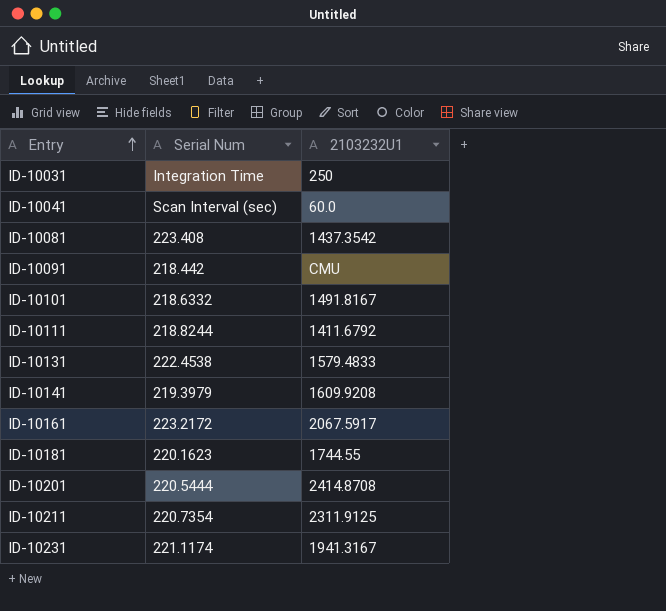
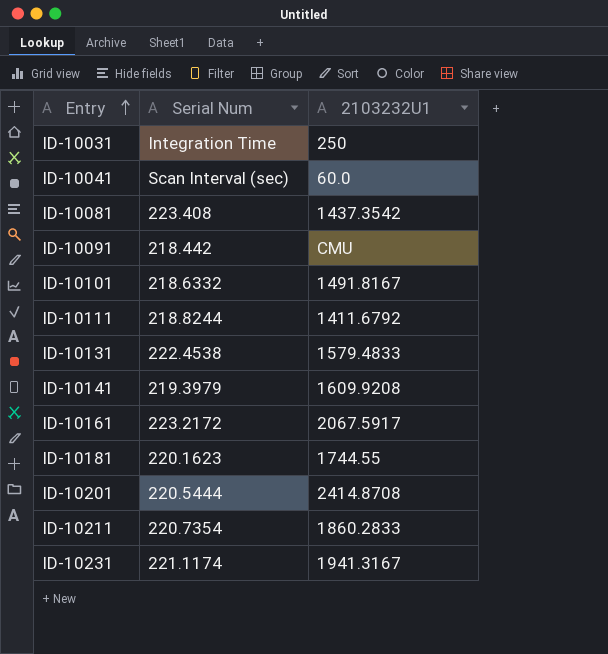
ID-10211 | 2103232U1: 2311.9125 -> 1860.2833

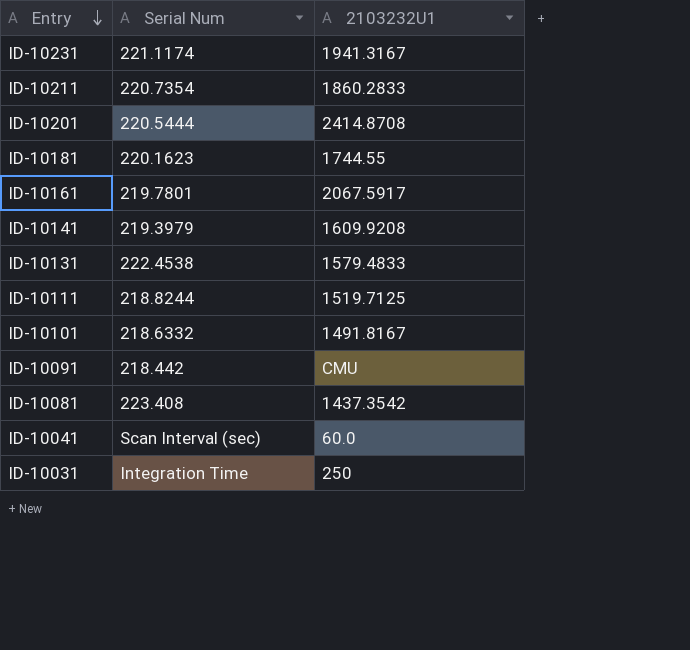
row order: Entry ascending -> Entry descending
ID-10161 | Serial Num: 223.2172 -> 219.7801
ID-10111 | 2103232U1: 1411.6792 -> 1519.7125

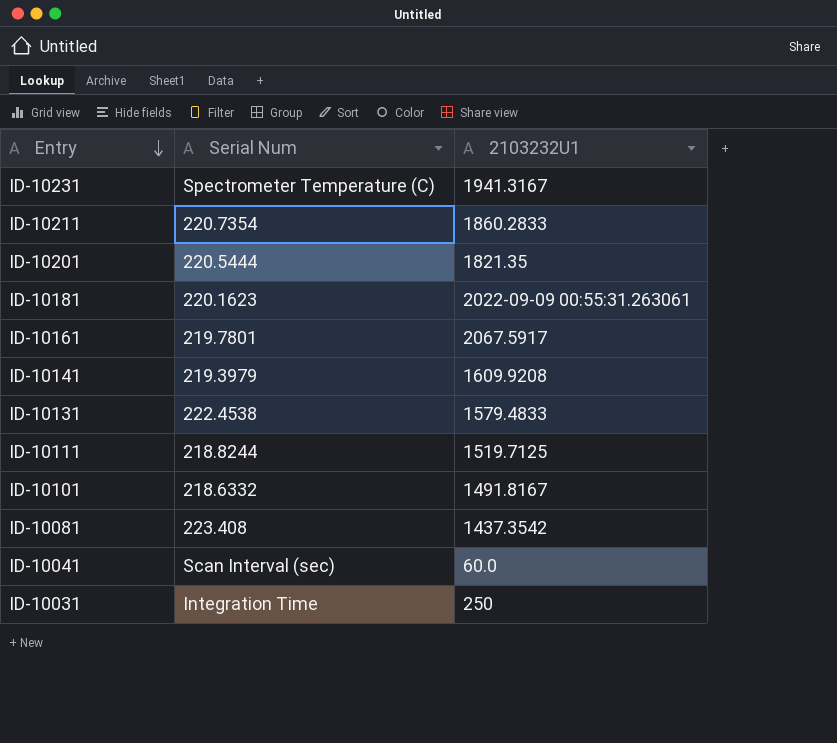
row ID-10091: 218.442 | CMU -> none
ID-10231 | Serial Num: 221.1174 -> Spectrometer Temperature (C)
ID-10201 | 2103232U1: 2414.8708 -> 1821.35
ID-10181 | 2103232U1: 1744.55 -> 2022-09-09 00:55:31.263061

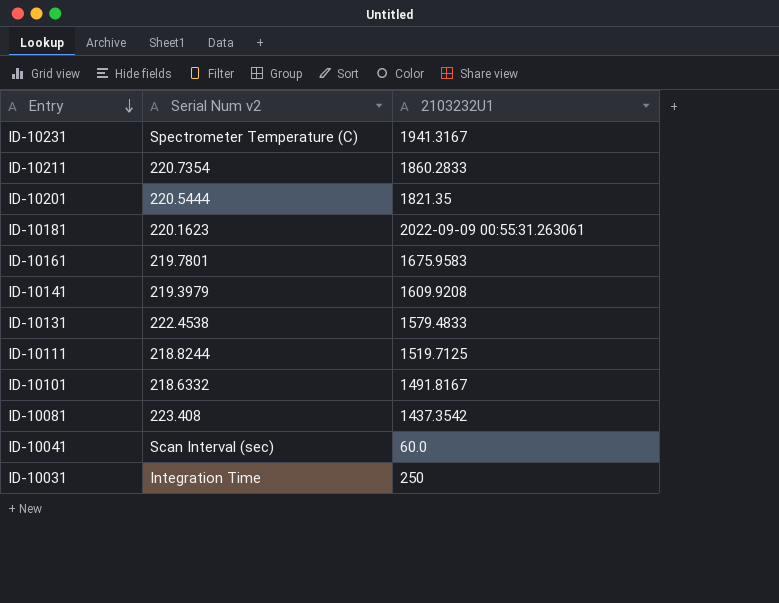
column name: Serial Num -> Serial Num v2
ID-10161 | 2103232U1: 2067.5917 -> 1675.9583

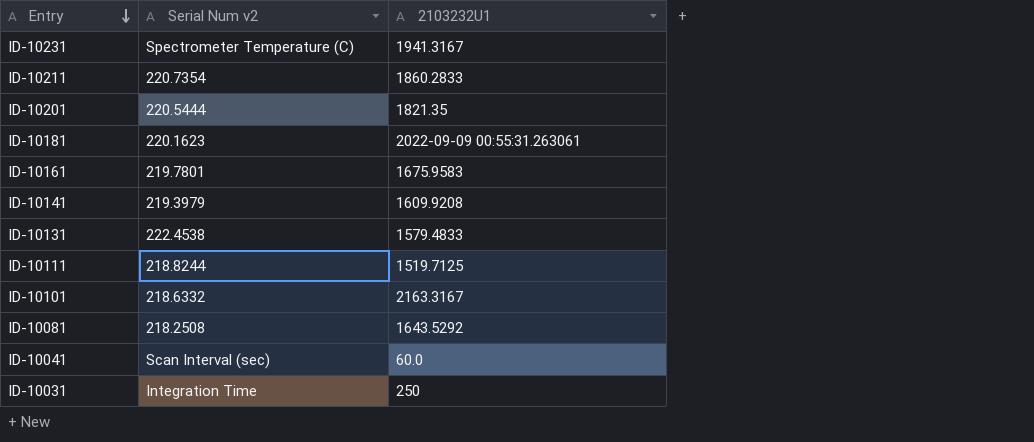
ID-10101 | 2103232U1: 1491.8167 -> 2163.3167
ID-10081 | Serial Num v2: 223.408 -> 218.2508
ID-10081 | 2103232U1: 1437.3542 -> 1643.5292

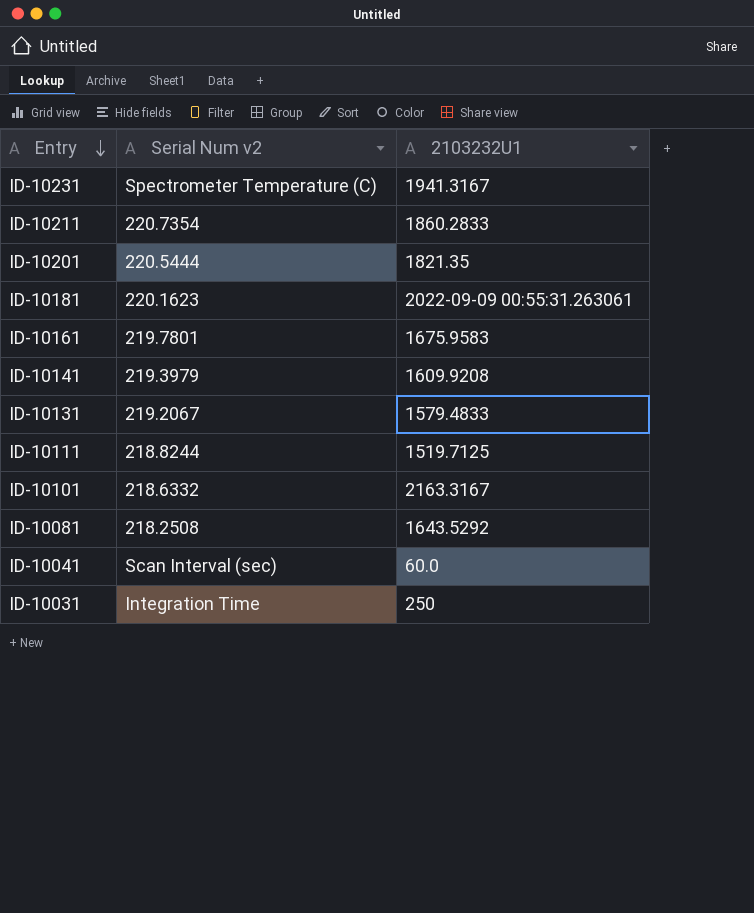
ID-10131 | Serial Num v2: 222.4538 -> 219.2067

